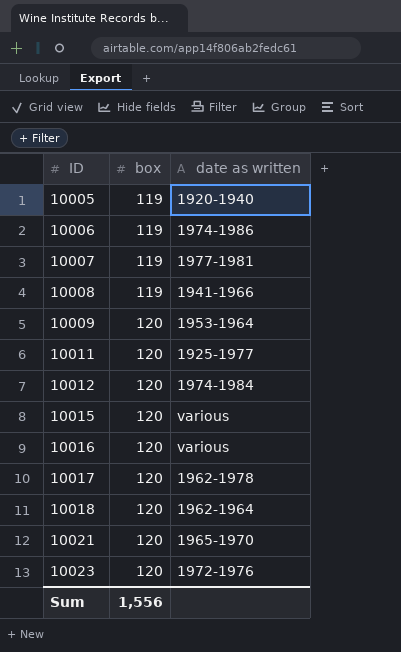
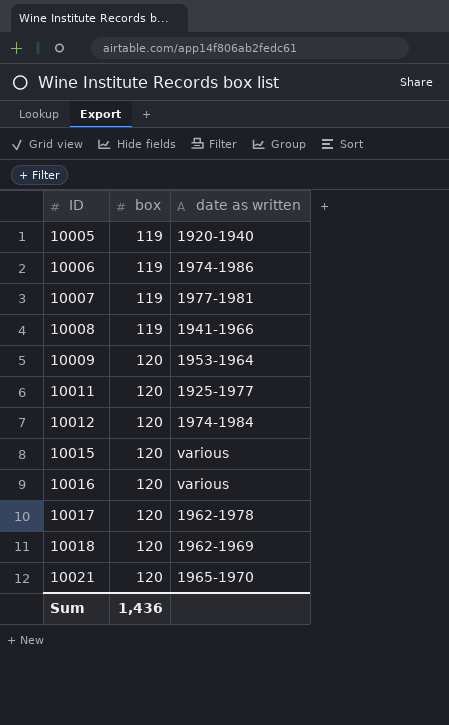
row 10023: 120 | 1972-1976 -> none
10018 | date as written: 1962-1964 -> 1962-1969
Sum | box: 1,556 -> 1,436

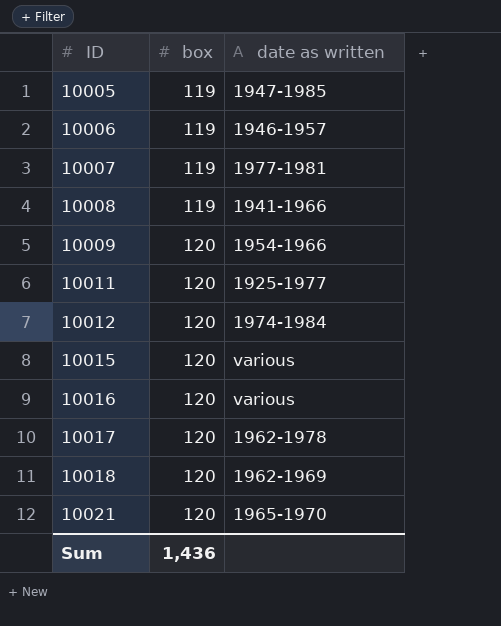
10005 | date as written: 1920-1940 -> 1947-1985
10006 | date as written: 1974-1986 -> 1946-1957
10009 | date as written: 1953-1964 -> 1954-1966

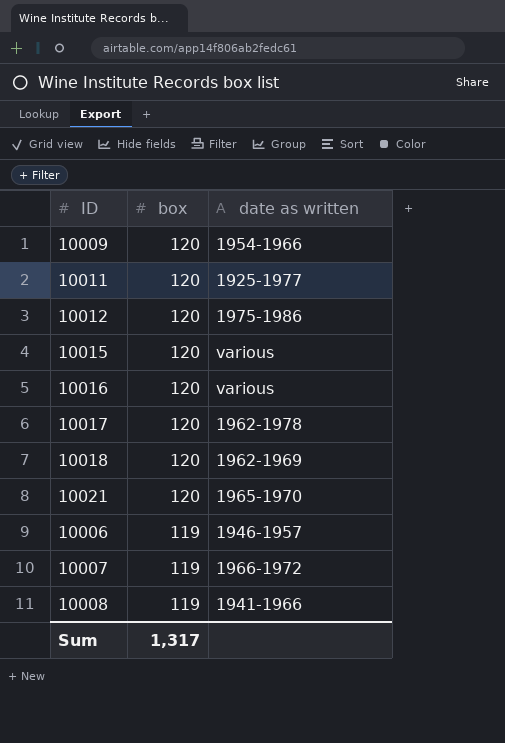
row order: ID ascending -> box descending
row 10005: 119 | 1947-1985 -> none
10012 | date as written: 1974-1984 -> 1975-1986
10007 | date as written: 1977-1981 -> 1966-1972
Sum | box: 1,436 -> 1,317

